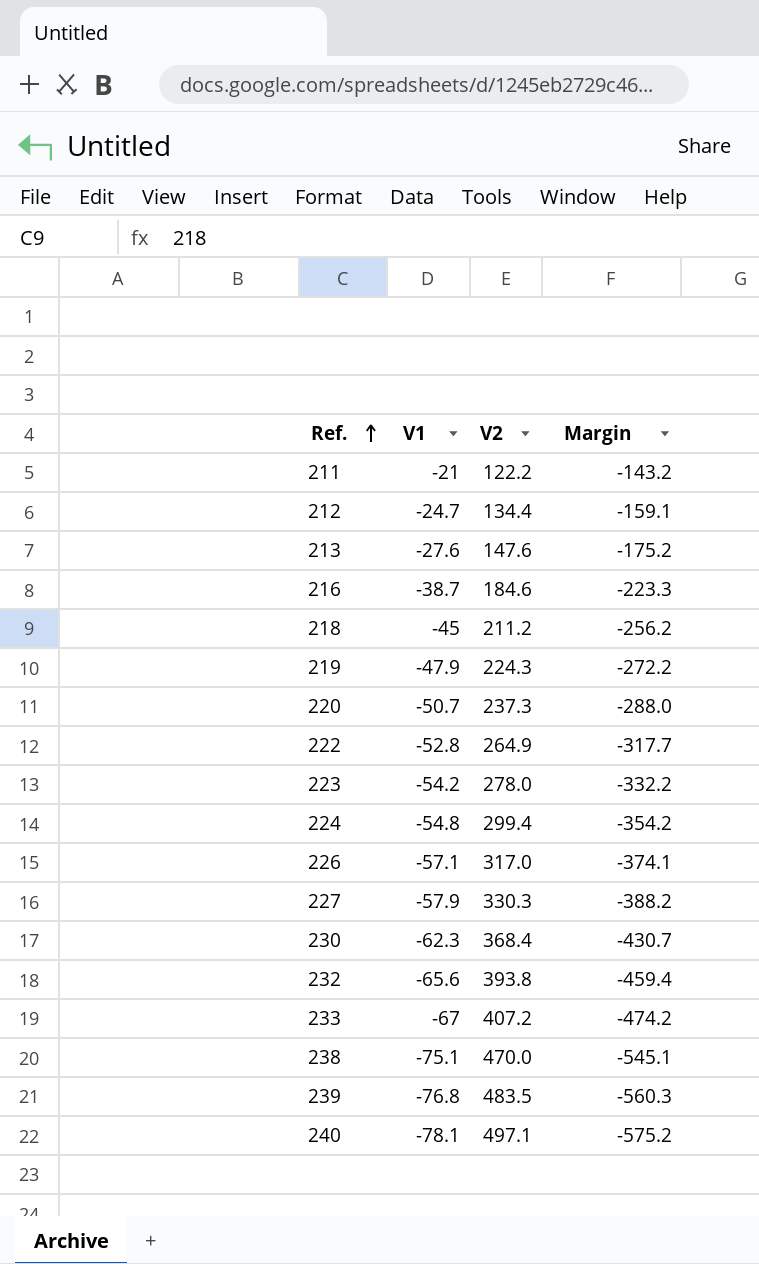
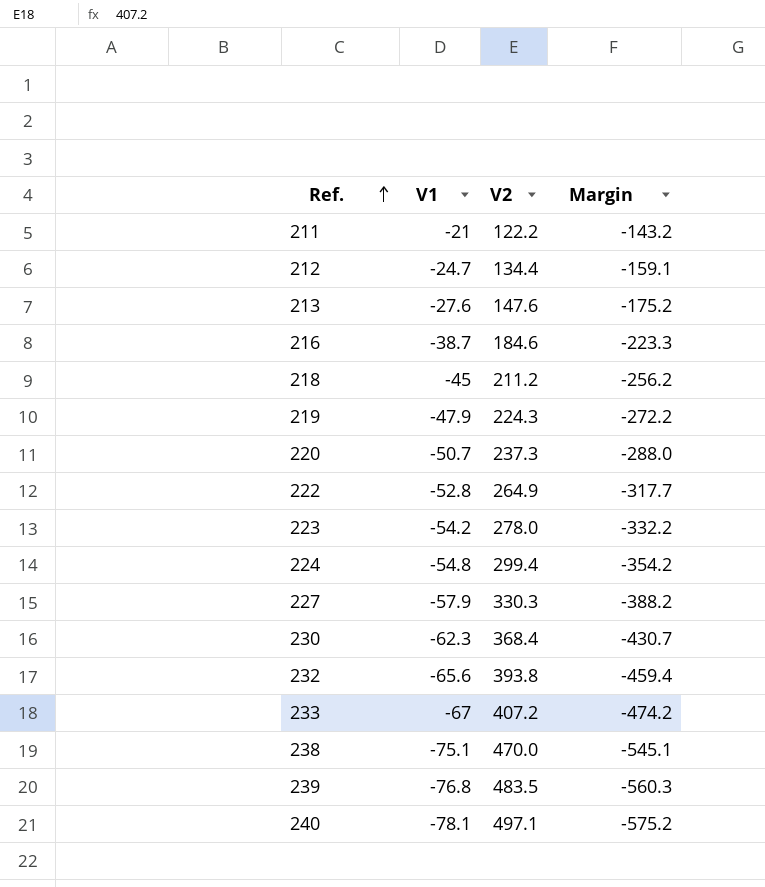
row 226: -57.1 | 317.0 | -374.1 -> none

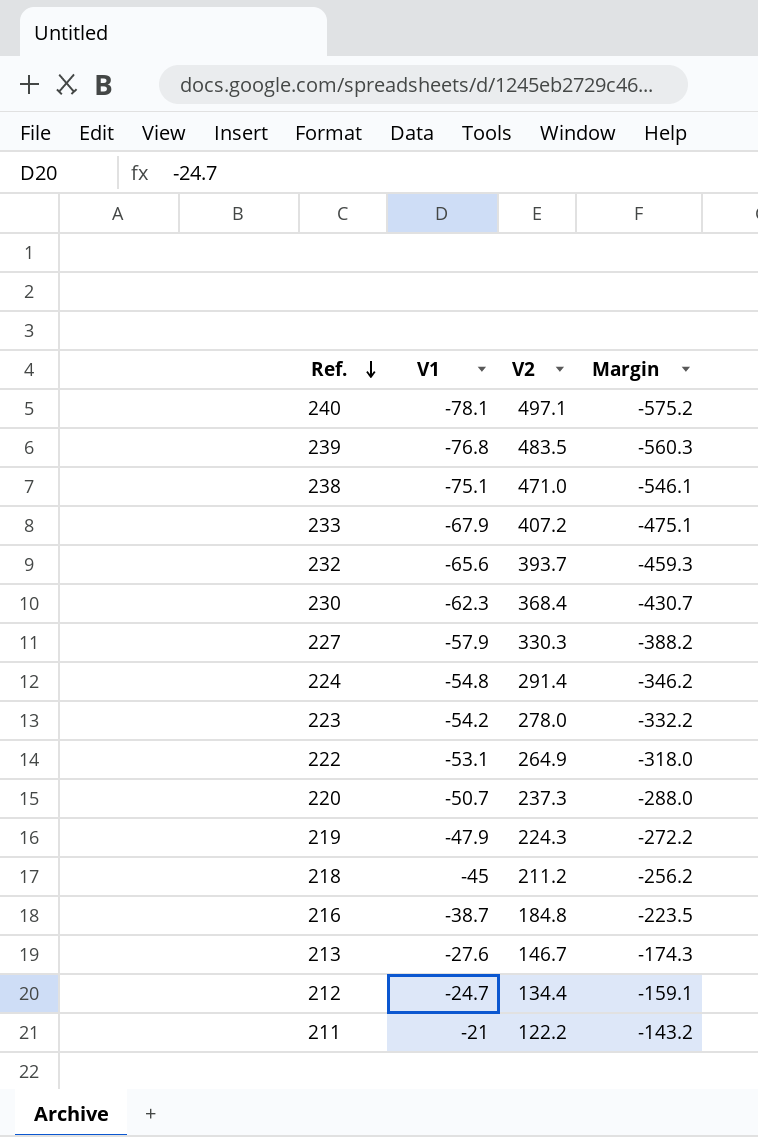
row order: Ref. ascending -> Ref. descending
238 | V2: 470.0 -> 471.0
238 | Margin: -545.1 -> -546.1
233 | V1: -67 -> -67.9
233 | Margin: -474.2 -> -475.1
232 | V2: 393.8 -> 393.7
232 | Margin: -459.4 -> -459.3
224 | V2: 299.4 -> 291.4
224 | Margin: -354.2 -> -346.2
222 | V1: -52.8 -> -53.1
222 | Margin: -317.7 -> -318.0
216 | V2: 184.6 -> 184.8
216 | Margin: -223.3 -> -223.5
213 | V2: 147.6 -> 146.7
213 | Margin: -175.2 -> -174.3

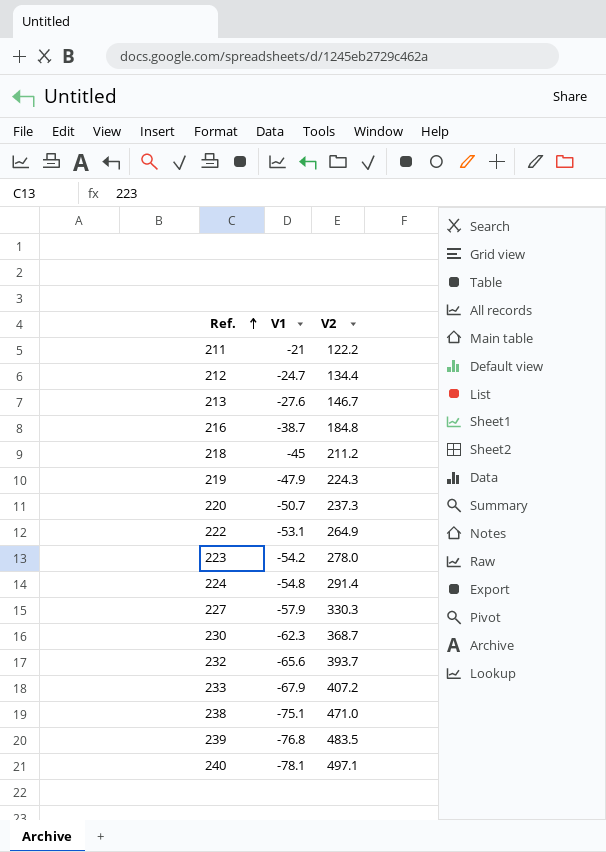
row order: Ref. descending -> Ref. ascending
column Margin | formula: [V1] - [V2] -> none
230 | V2: 368.4 -> 368.7

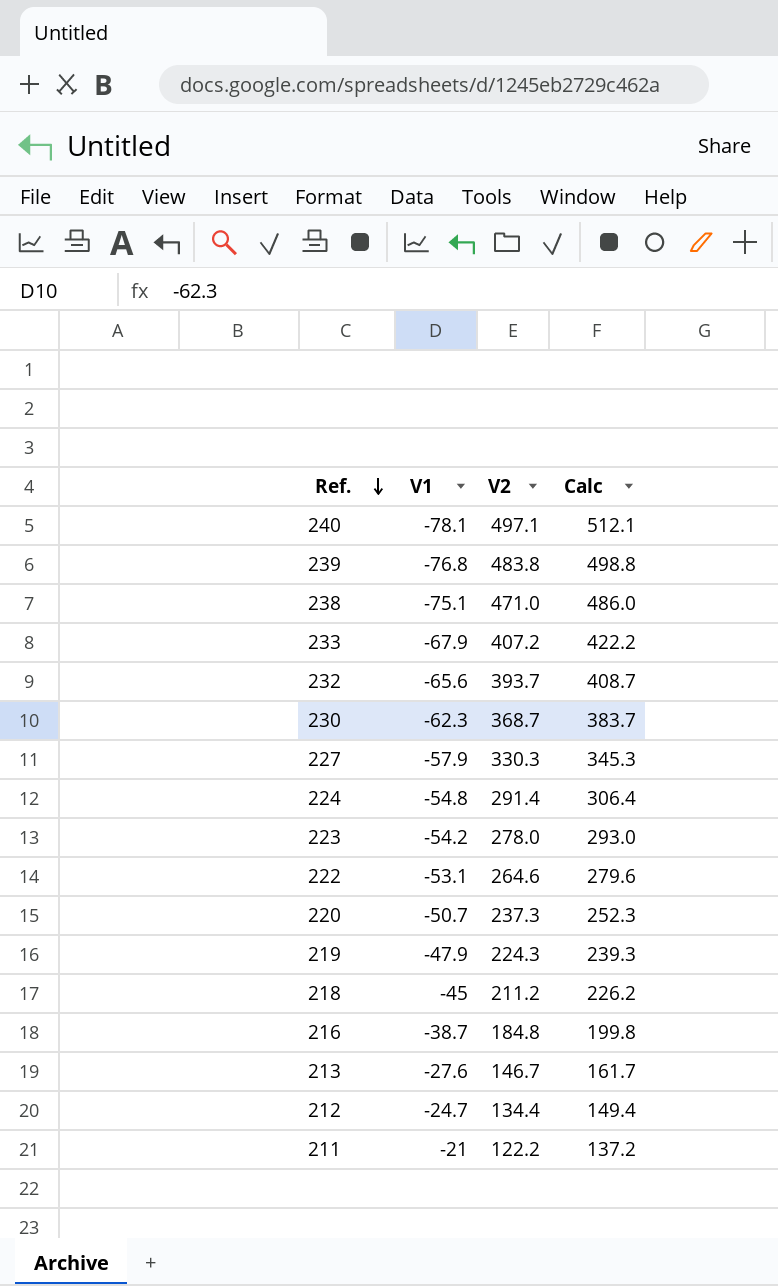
row order: Ref. ascending -> Ref. descending
column Calc | formula: none -> [V2] + 15
239 | V2: 483.5 -> 483.8
222 | V2: 264.9 -> 264.6

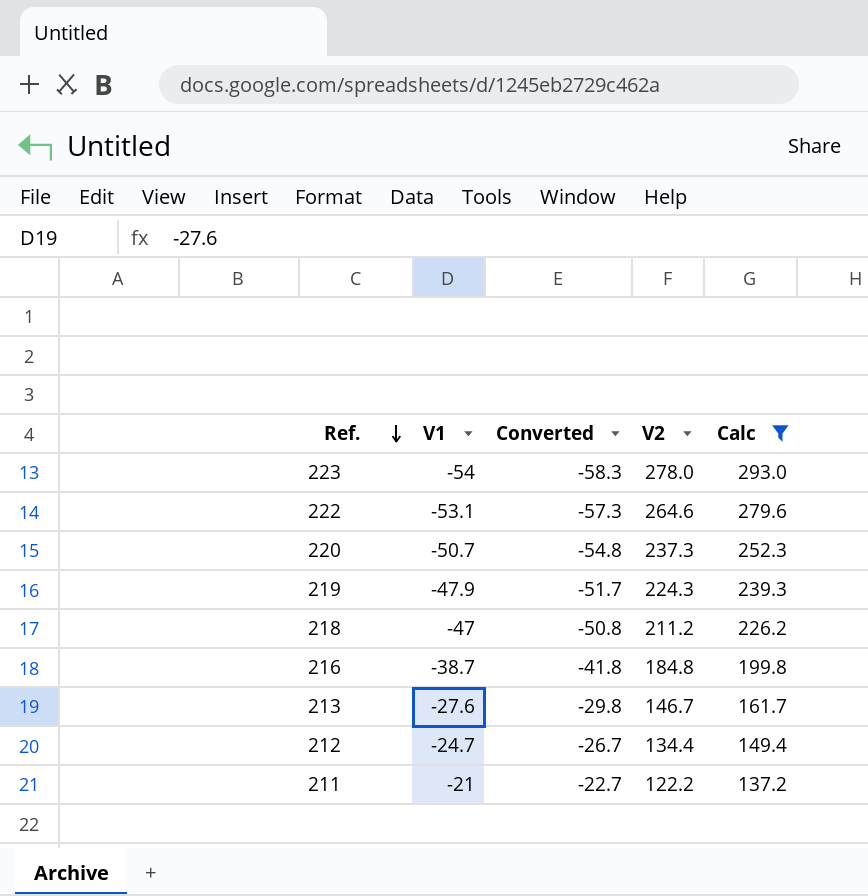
filter: none -> Calc <= 293.0
column Converted | formula: none -> [V1] * 1.08
223 | V1: -54.2 -> -54
218 | V1: -45 -> -47

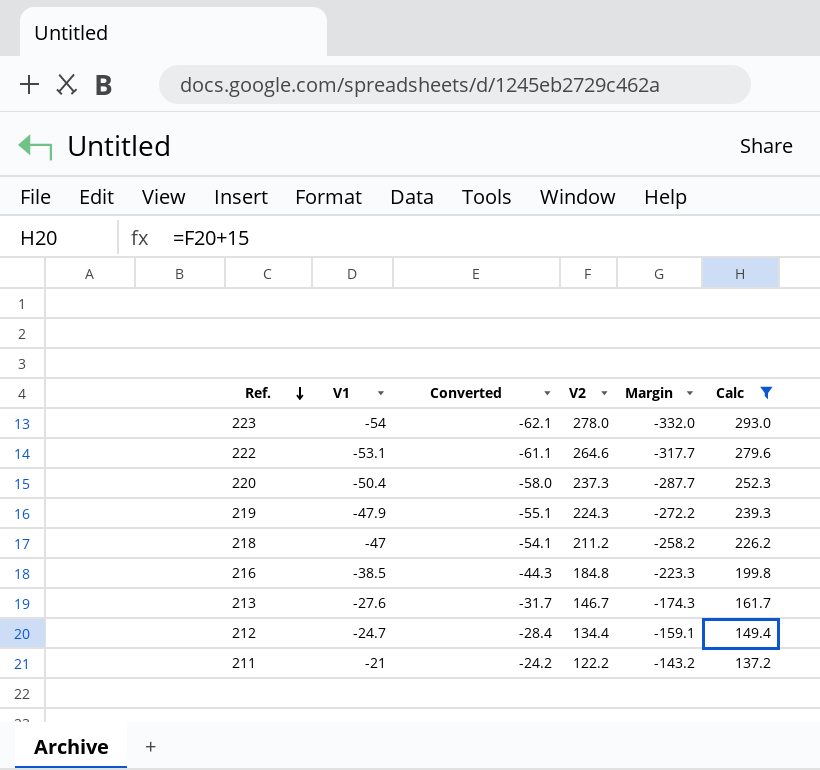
column Converted | formula: [V1] * 1.08 -> [V1] * 1.15
column Margin | formula: none -> [V1] - [V2]
220 | V1: -50.7 -> -50.4
216 | V1: -38.7 -> -38.5

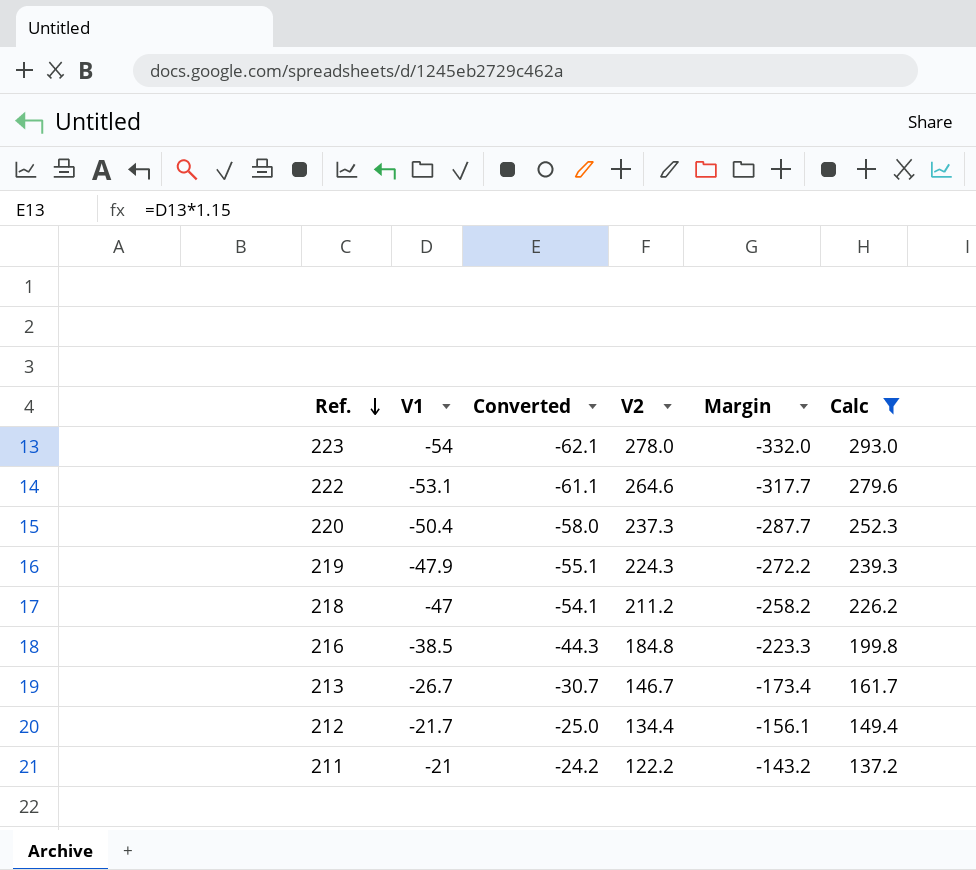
213 | V1: -27.6 -> -26.7
213 | Converted: -31.7 -> -30.7
213 | Margin: -174.3 -> -173.4
212 | V1: -24.7 -> -21.7
212 | Converted: -28.4 -> -25.0
212 | Margin: -159.1 -> -156.1

